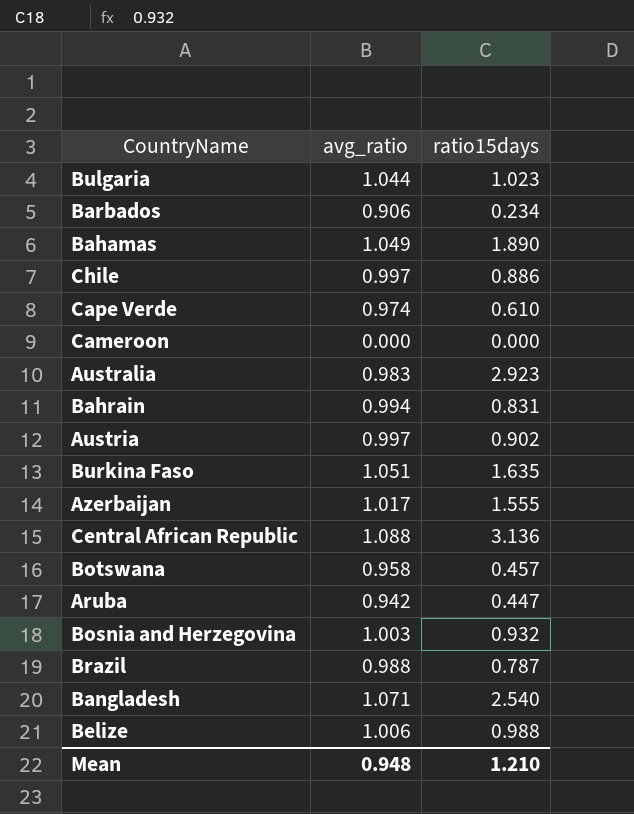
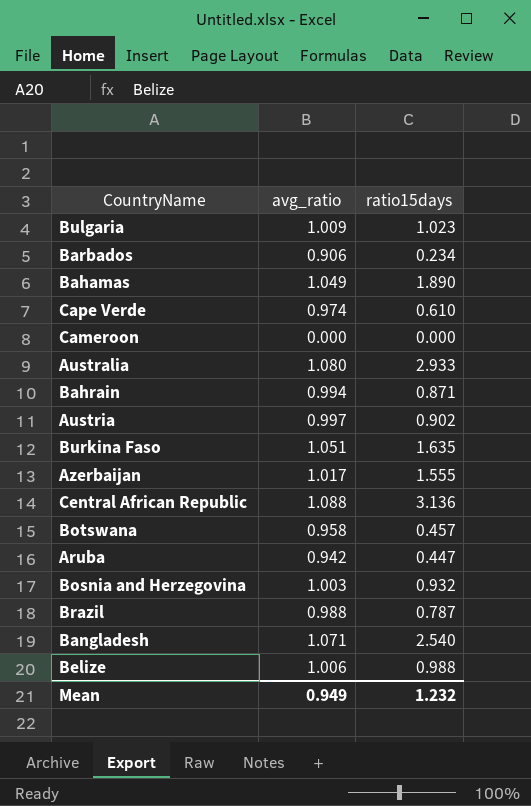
row Chile: 0.997 | 0.886 -> none
Bulgaria | avg_ratio: 1.044 -> 1.009
Australia | avg_ratio: 0.983 -> 1.080
Australia | ratio15days: 2.923 -> 2.933
Bahrain | ratio15days: 0.831 -> 0.871
Mean | avg_ratio: 0.948 -> 0.949
Mean | ratio15days: 1.210 -> 1.232

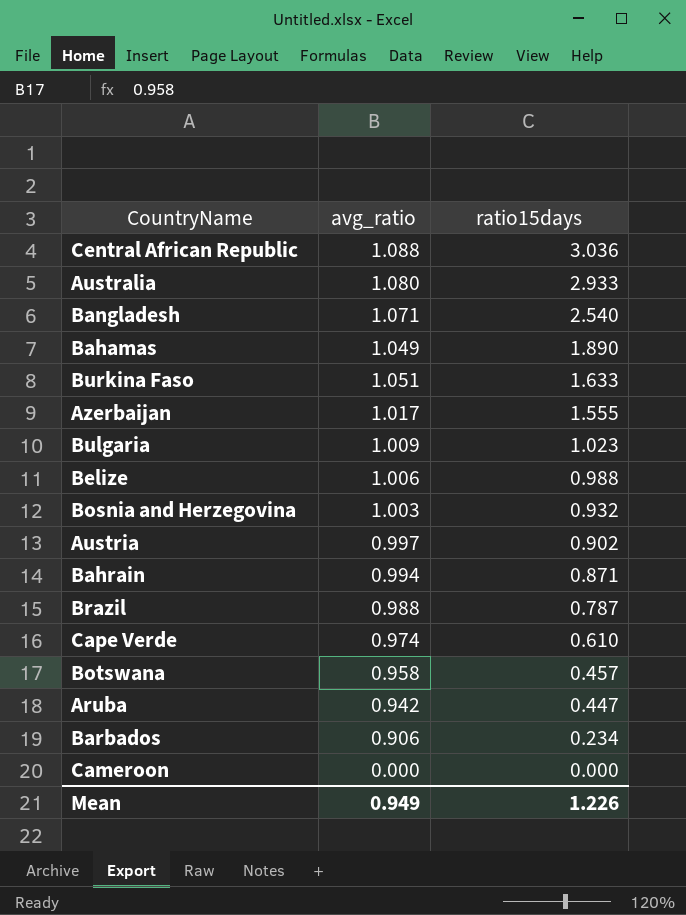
row order: none -> ratio15days descending
Central African Republic | ratio15days: 3.136 -> 3.036
Burkina Faso | ratio15days: 1.635 -> 1.633
Mean | ratio15days: 1.232 -> 1.226

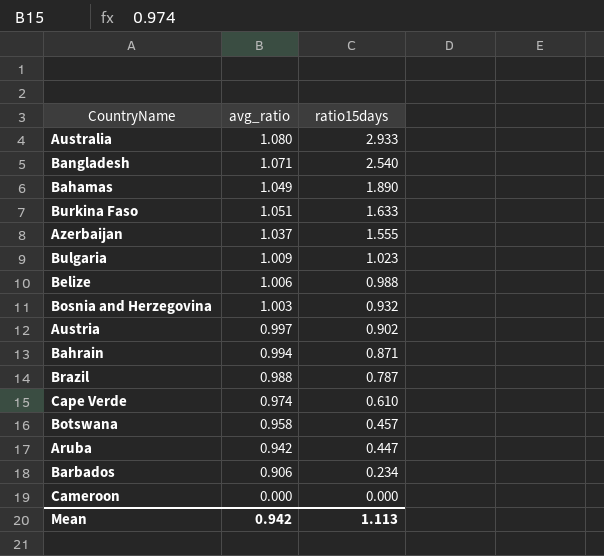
row Central African Republic: 1.088 | 3.036 -> none
Azerbaijan | avg_ratio: 1.017 -> 1.037
Mean | avg_ratio: 0.949 -> 0.942
Mean | ratio15days: 1.226 -> 1.113

